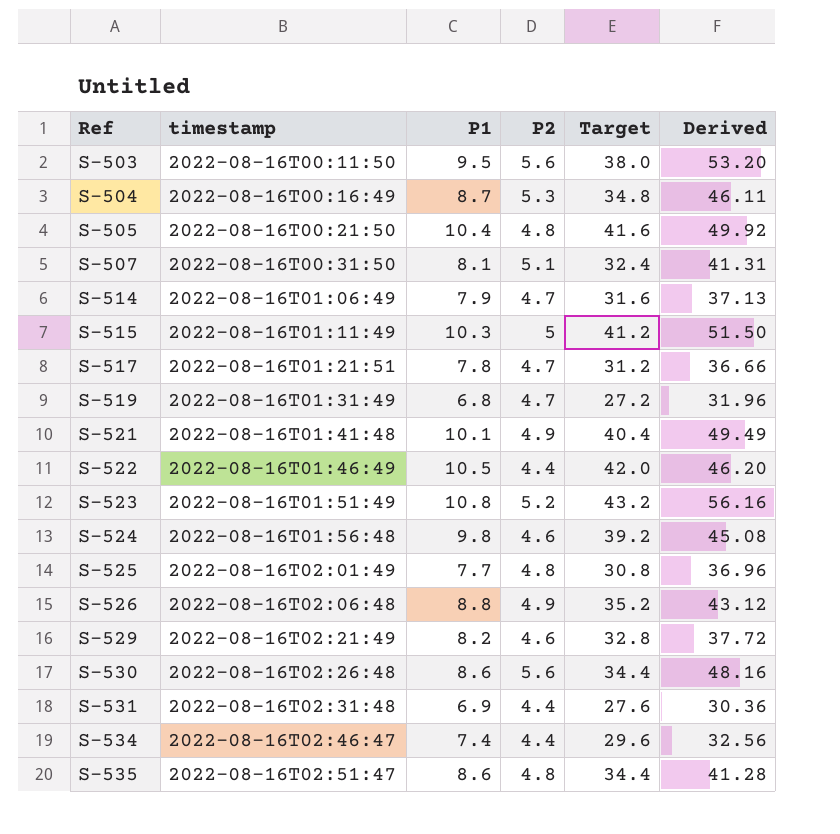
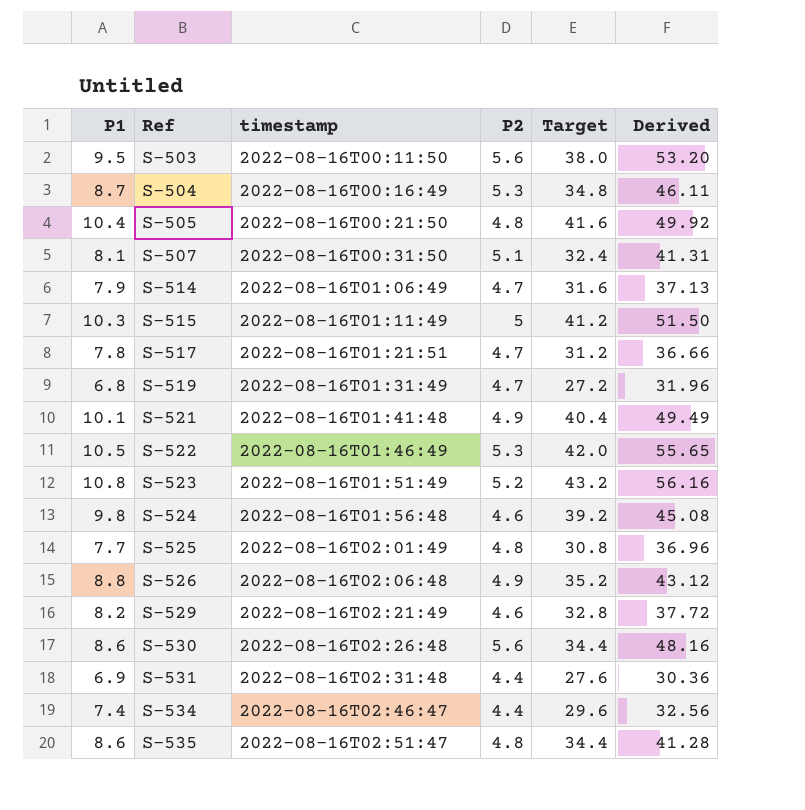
column P1 | position: 3 -> 1
S-522 | P2: 4.4 -> 5.3
S-522 | Derived: 46.20 -> 55.65

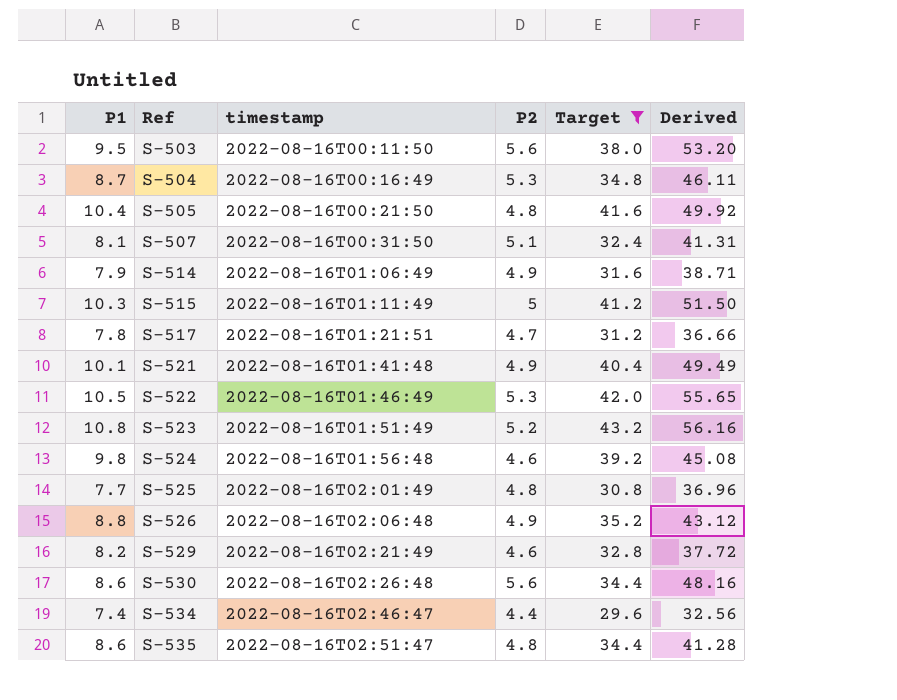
filter: none -> Target >= 29.6
S-514 | P2: 4.7 -> 4.9
S-514 | Derived: 37.13 -> 38.71

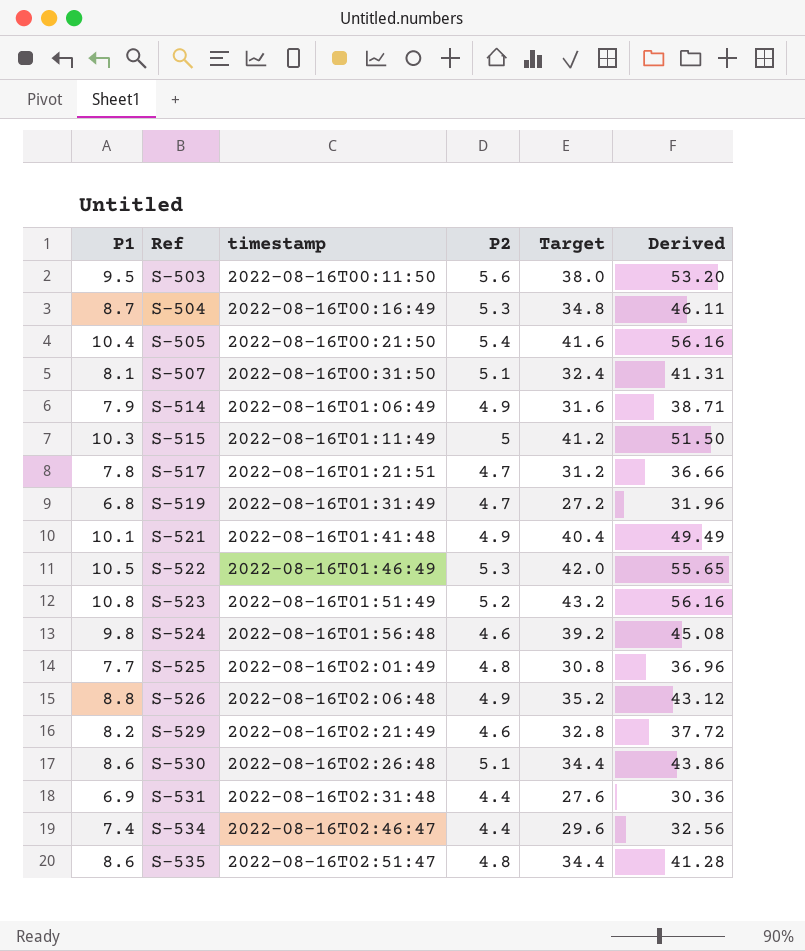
filter: Target >= 29.6 -> none
S-505 | P2: 4.8 -> 5.4
S-505 | Derived: 49.92 -> 56.16
S-530 | P2: 5.6 -> 5.1
S-530 | Derived: 48.16 -> 43.86

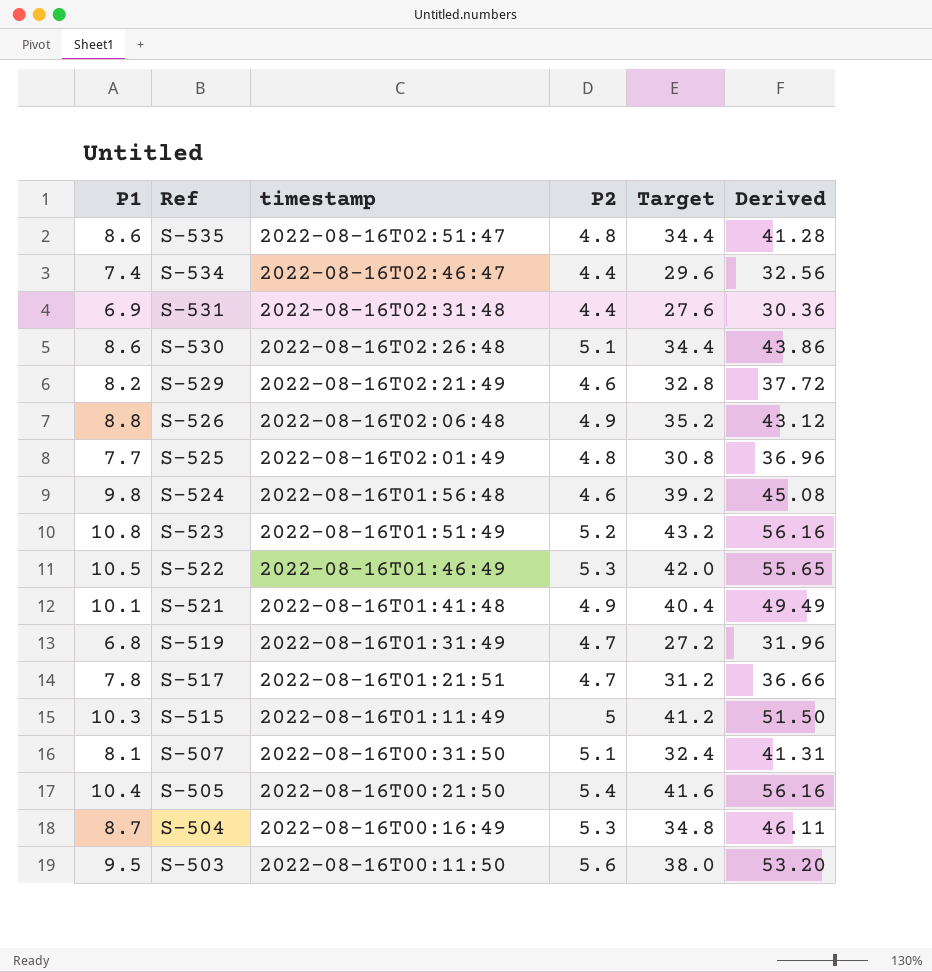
row order: Ref ascending -> Ref descending
row S-514: 7.9 | 2022-08-16T01:06:49 | 4.9 | 31.6 | 38.71 -> none

